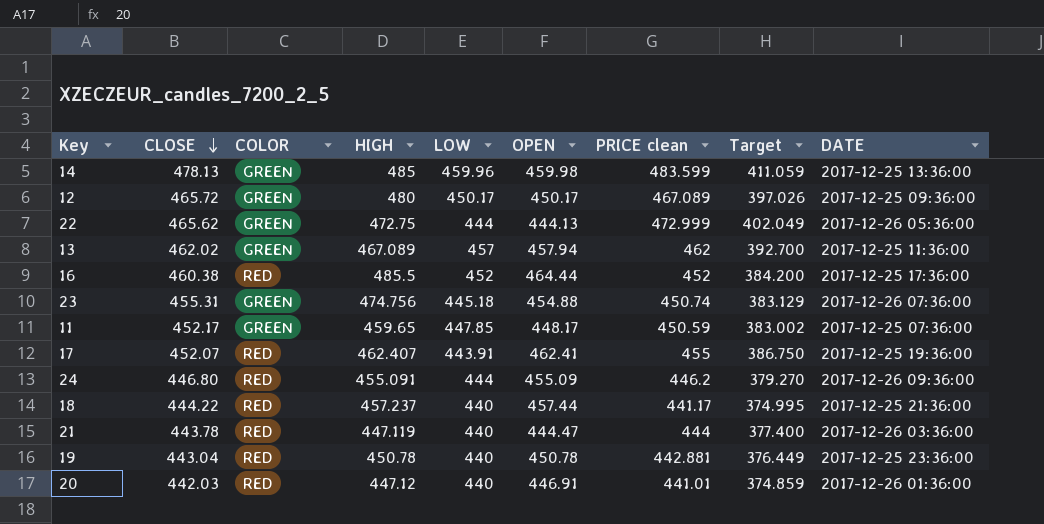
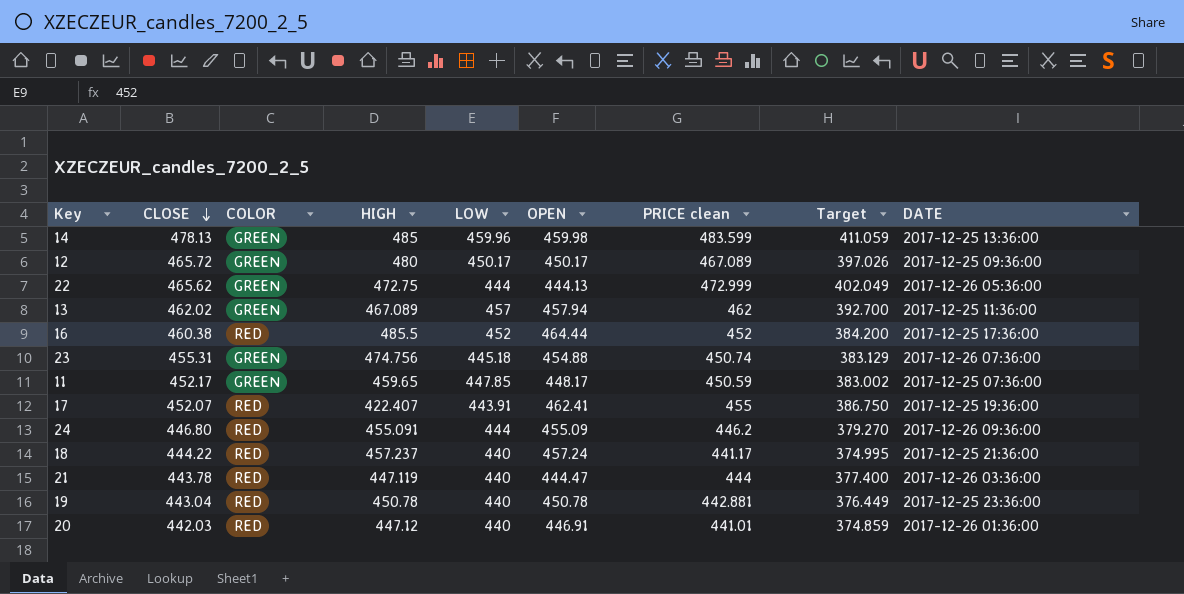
17 | HIGH: 462.407 -> 422.407
18 | OPEN: 457.44 -> 457.24

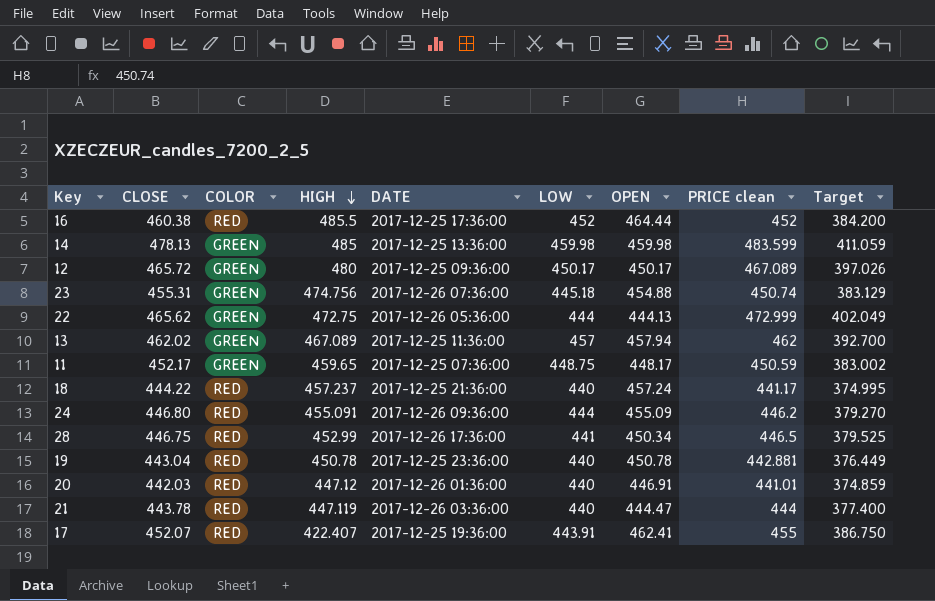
row order: CLOSE descending -> HIGH descending
column DATE | position: 9 -> 5
14 | LOW: 459.96 -> 459.98
11 | LOW: 447.85 -> 448.75
row 28: none -> 446.75 | RED | 452.99 | 2017-12-26 17:36:00 | 441 | 450.34 | 446.5 | 379.525

